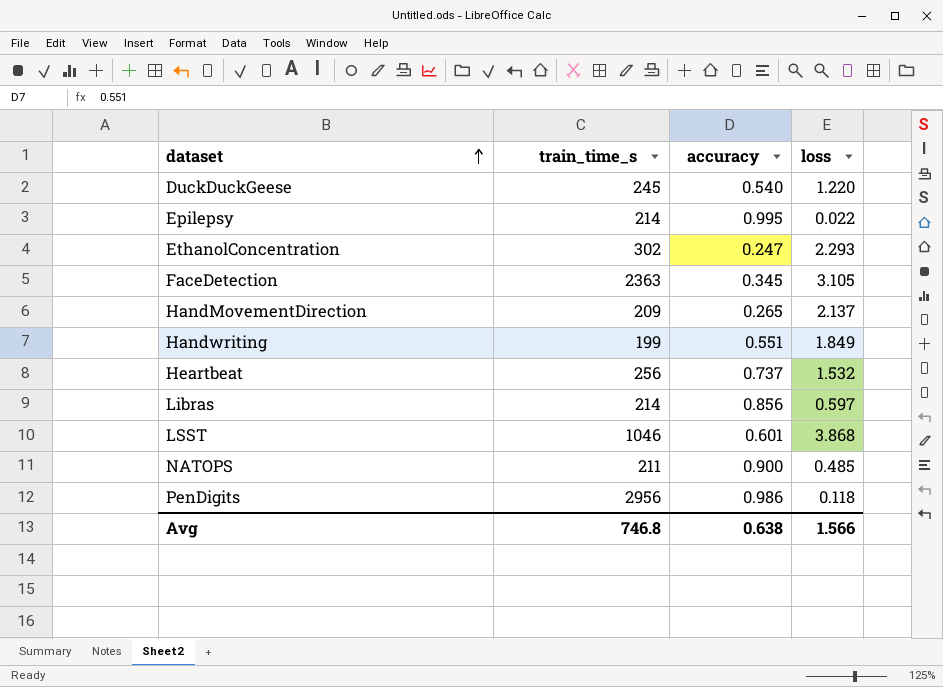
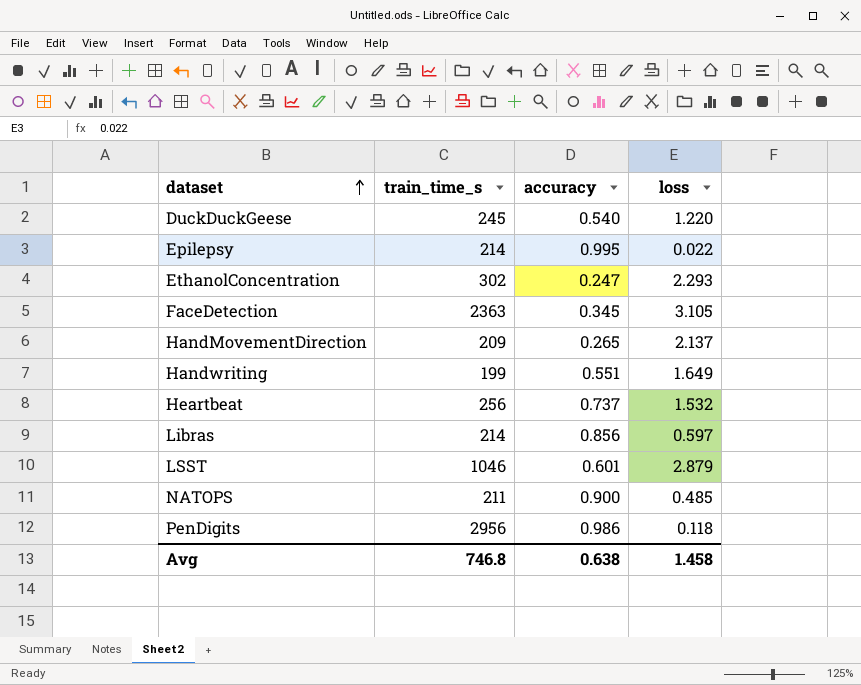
Handwriting | loss: 1.849 -> 1.649
LSST | loss: 3.868 -> 2.879
Avg | loss: 1.566 -> 1.458

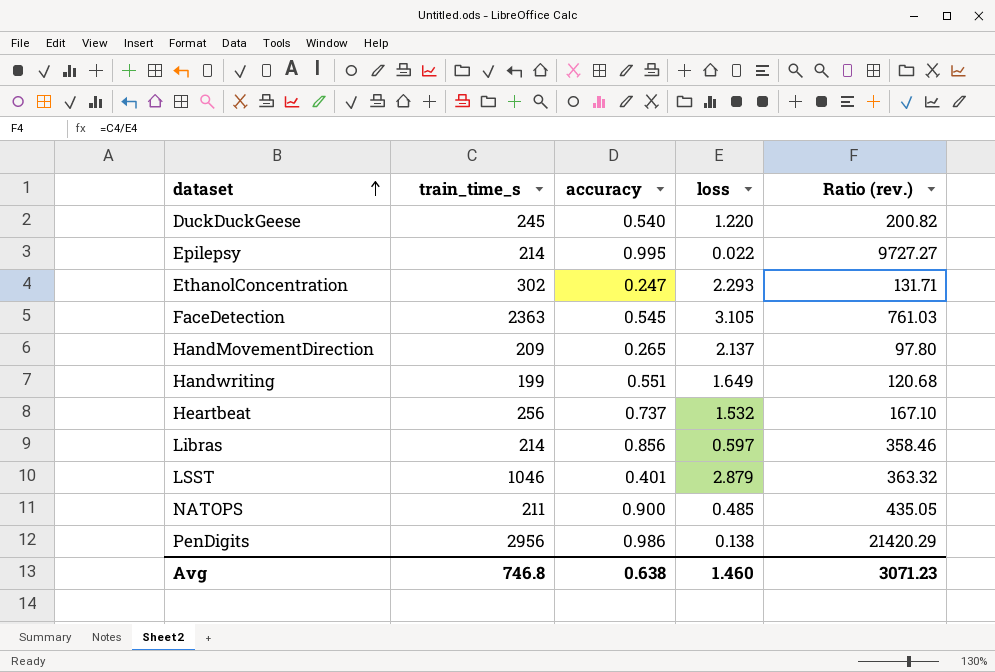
column Ratio (rev.) | formula: none -> [train_time_s] / [loss]
FaceDetection | accuracy: 0.345 -> 0.545
LSST | accuracy: 0.601 -> 0.401
PenDigits | loss: 0.118 -> 0.138
Avg | loss: 1.458 -> 1.460

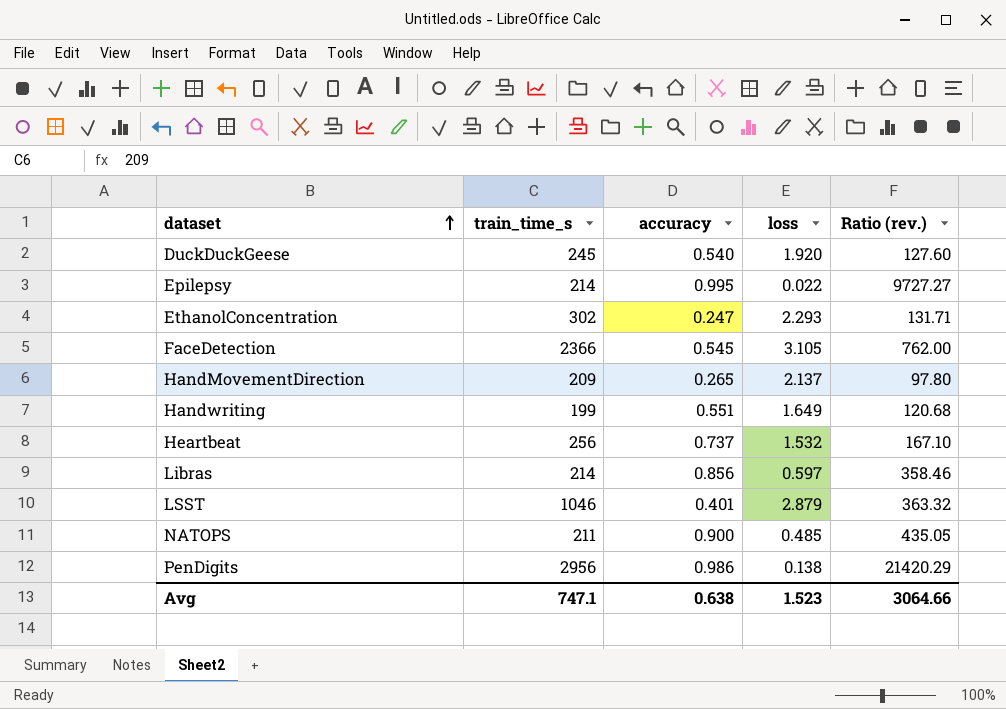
DuckDuckGeese | loss: 1.220 -> 1.920
DuckDuckGeese | Ratio (rev.): 200.82 -> 127.60
FaceDetection | train_time_s: 2363 -> 2366
FaceDetection | Ratio (rev.): 761.03 -> 762.00
Avg | train_time_s: 746.8 -> 747.1
Avg | loss: 1.460 -> 1.523
Avg | Ratio (rev.): 3071.23 -> 3064.66

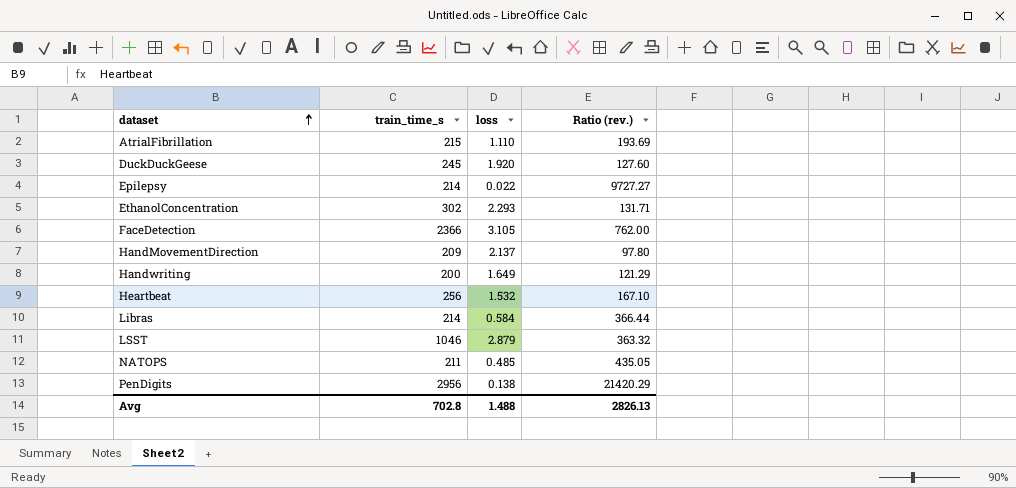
column accuracy | position: 3 -> none
row AtrialFibrillation: none -> 215 | 1.110 | 193.69
Handwriting | train_time_s: 199 -> 200
Handwriting | Ratio (rev.): 120.68 -> 121.29
Libras | loss: 0.597 -> 0.584
Libras | Ratio (rev.): 358.46 -> 366.44
Avg | train_time_s: 747.1 -> 702.8
Avg | loss: 1.523 -> 1.488
Avg | Ratio (rev.): 3064.66 -> 2826.13

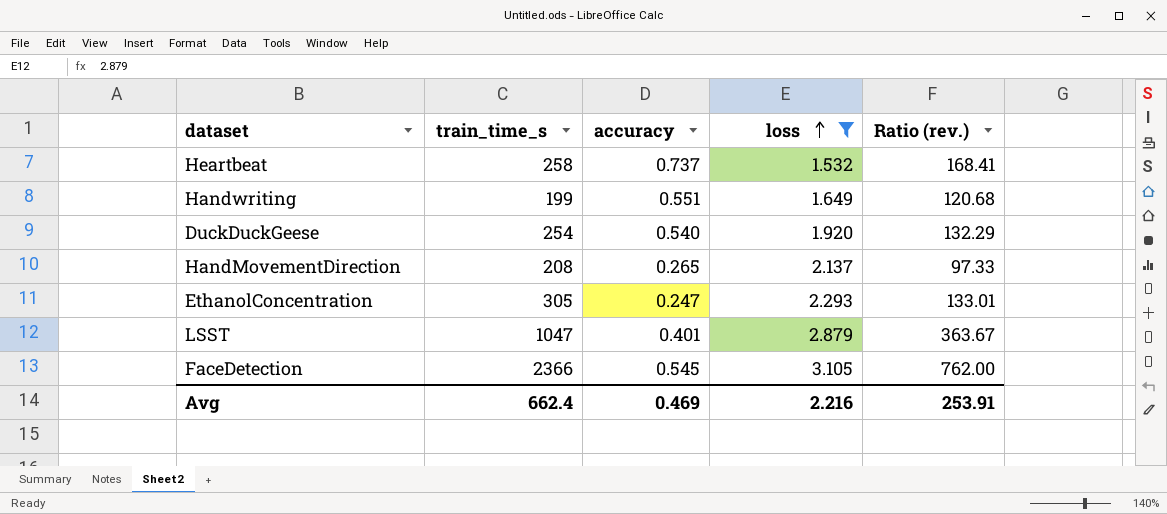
filter: none -> loss >= 1.532
row order: dataset ascending -> loss ascending
column accuracy | position: none -> 3
Heartbeat | train_time_s: 256 -> 258
Heartbeat | Ratio (rev.): 167.10 -> 168.41
Handwriting | train_time_s: 200 -> 199
Handwriting | Ratio (rev.): 121.29 -> 120.68
DuckDuckGeese | train_time_s: 245 -> 254
DuckDuckGeese | Ratio (rev.): 127.60 -> 132.29
HandMovementDirection | train_time_s: 209 -> 208
HandMovementDirection | Ratio (rev.): 97.80 -> 97.33
EthanolConcentration | train_time_s: 302 -> 305
EthanolConcentration | Ratio (rev.): 131.71 -> 133.01
LSST | train_time_s: 1046 -> 1047
LSST | Ratio (rev.): 363.32 -> 363.67
Avg | train_time_s: 702.8 -> 662.4
Avg | loss: 1.488 -> 2.216
Avg | Ratio (rev.): 2826.13 -> 253.91

